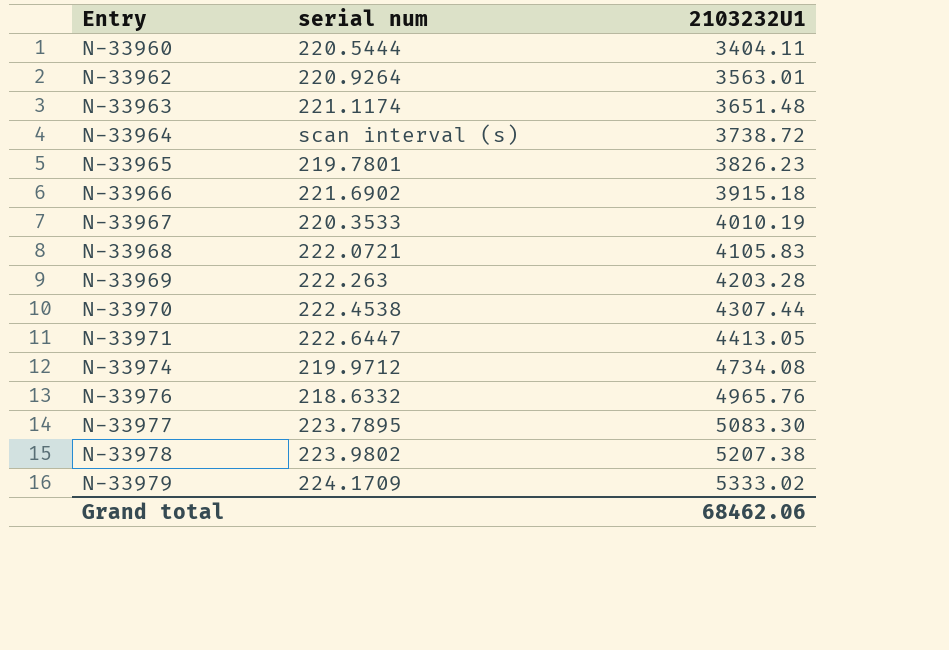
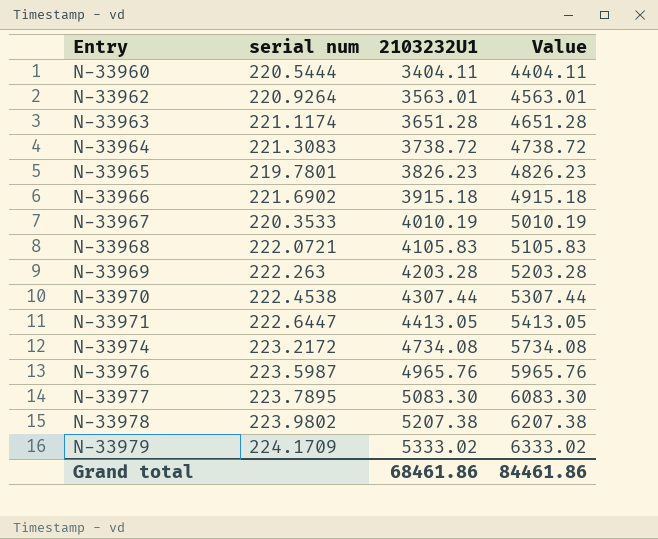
column Value | formula: none -> [2103232U1] + 1000
N-33963 | 2103232U1: 3651.48 -> 3651.28
N-33964 | serial num: scan interval (s) -> 221.3083
N-33974 | serial num: 219.9712 -> 223.2172
N-33976 | serial num: 218.6332 -> 223.5987
Grand total | 2103232U1: 68462.06 -> 68461.86

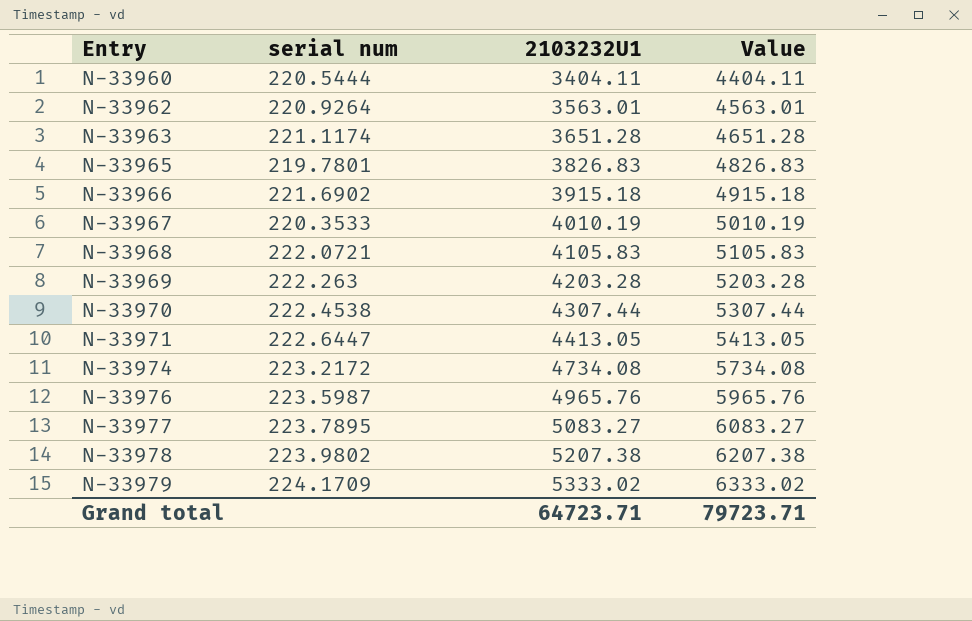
row N-33964: 221.3083 | 3738.72 | 4738.72 -> none
N-33965 | 2103232U1: 3826.23 -> 3826.83
N-33965 | Value: 4826.23 -> 4826.83
N-33977 | 2103232U1: 5083.30 -> 5083.27
N-33977 | Value: 6083.30 -> 6083.27
Grand total | 2103232U1: 68461.86 -> 64723.71
Grand total | Value: 84461.86 -> 79723.71

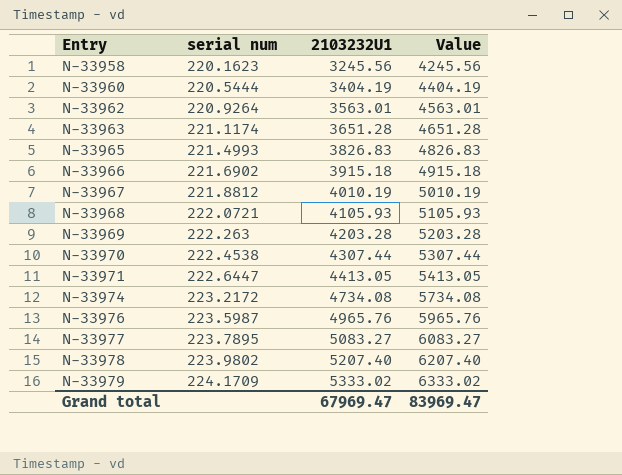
row N-33958: none -> 220.1623 | 3245.56 | 4245.56
N-33960 | 2103232U1: 3404.11 -> 3404.19
N-33960 | Value: 4404.11 -> 4404.19
N-33965 | serial num: 219.7801 -> 221.4993
N-33967 | serial num: 220.3533 -> 221.8812
N-33968 | 2103232U1: 4105.83 -> 4105.93
N-33968 | Value: 5105.83 -> 5105.93
N-33978 | 2103232U1: 5207.38 -> 5207.40
N-33978 | Value: 6207.38 -> 6207.40
Grand total | 2103232U1: 64723.71 -> 67969.47
Grand total | Value: 79723.71 -> 83969.47

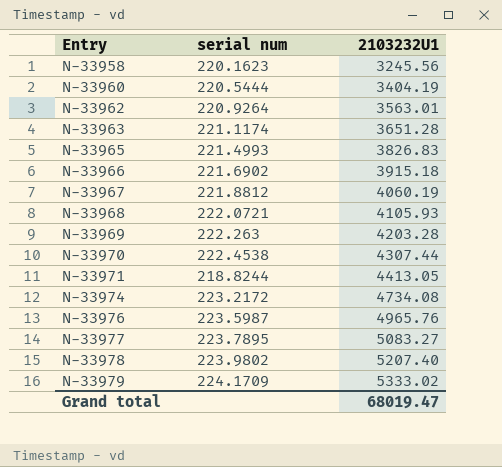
column Value | formula: [2103232U1] + 1000 -> none
N-33967 | 2103232U1: 4010.19 -> 4060.19
N-33971 | serial num: 222.6447 -> 218.8244
Grand total | 2103232U1: 67969.47 -> 68019.47

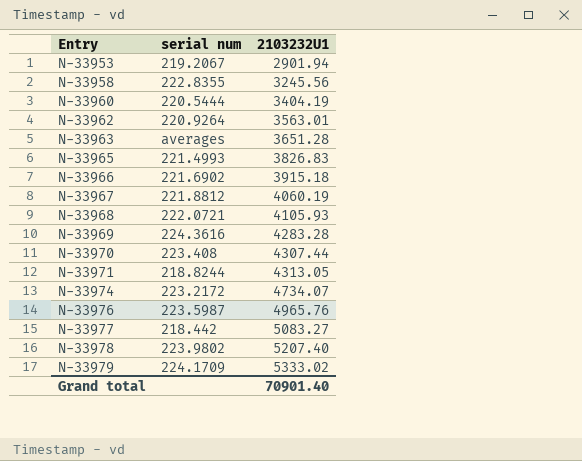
row N-33953: none -> 219.2067 | 2901.94
N-33958 | serial num: 220.1623 -> 222.8355
N-33963 | serial num: 221.1174 -> averages
N-33969 | serial num: 222.263 -> 224.3616
N-33969 | 2103232U1: 4203.28 -> 4283.28
N-33970 | serial num: 222.4538 -> 223.408
N-33971 | 2103232U1: 4413.05 -> 4313.05
N-33974 | 2103232U1: 4734.08 -> 4734.07
N-33977 | serial num: 223.7895 -> 218.442
Grand total | 2103232U1: 68019.47 -> 70901.40

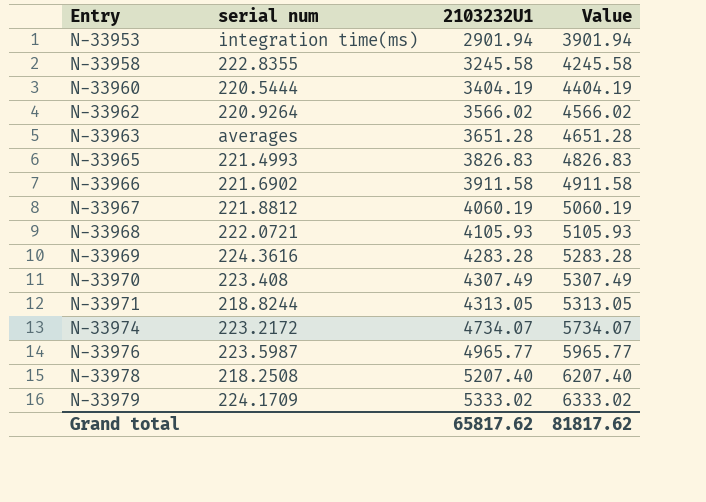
column Value | formula: none -> [2103232U1] + 1000
row N-33977: 218.442 | 5083.27 -> none
N-33953 | serial num: 219.2067 -> integration time(ms)
N-33958 | 2103232U1: 3245.56 -> 3245.58
N-33962 | 2103232U1: 3563.01 -> 3566.02
N-33966 | 2103232U1: 3915.18 -> 3911.58
N-33970 | 2103232U1: 4307.44 -> 4307.49
N-33976 | 2103232U1: 4965.76 -> 4965.77
N-33978 | serial num: 223.9802 -> 218.2508
Grand total | 2103232U1: 70901.40 -> 65817.62

